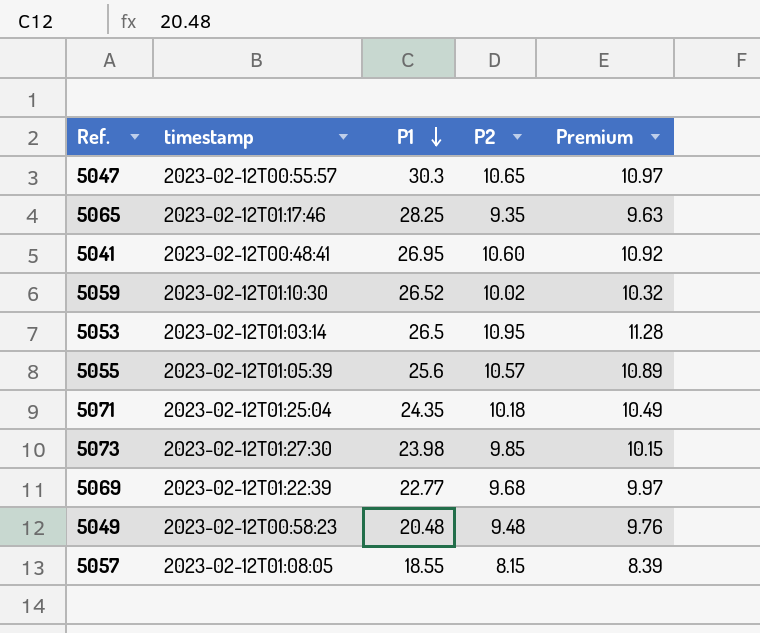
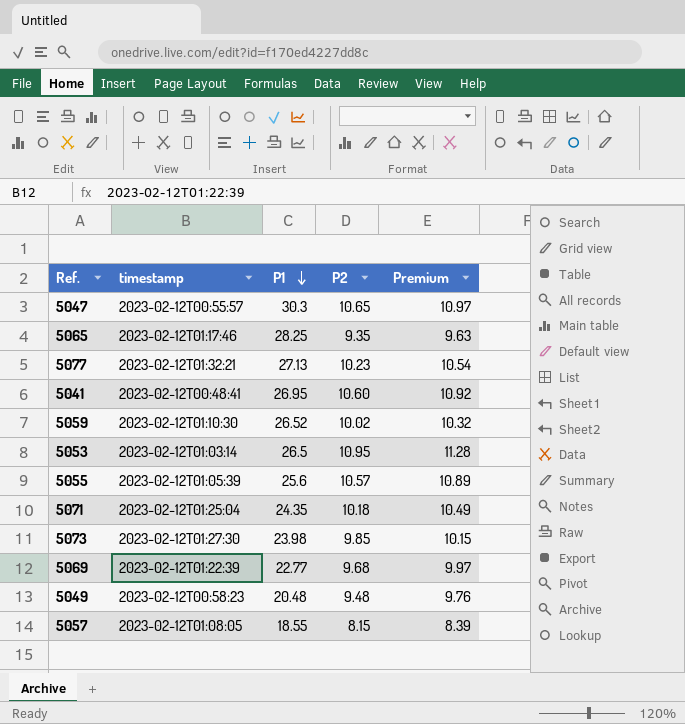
row 5077: none -> 2023-02-12T01:32:21 | 27.13 | 10.23 | 10.54

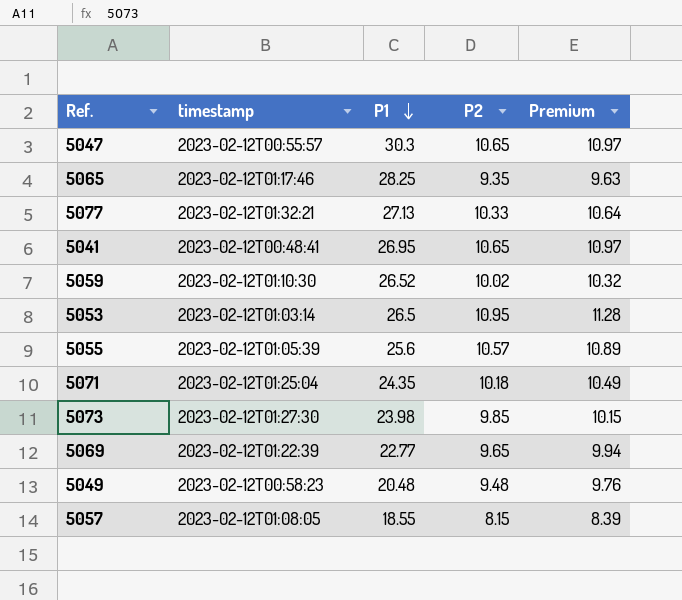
5077 | P2: 10.23 -> 10.33
5077 | Premium: 10.54 -> 10.64
5041 | P2: 10.60 -> 10.65
5041 | Premium: 10.92 -> 10.97
5069 | P2: 9.68 -> 9.65
5069 | Premium: 9.97 -> 9.94

